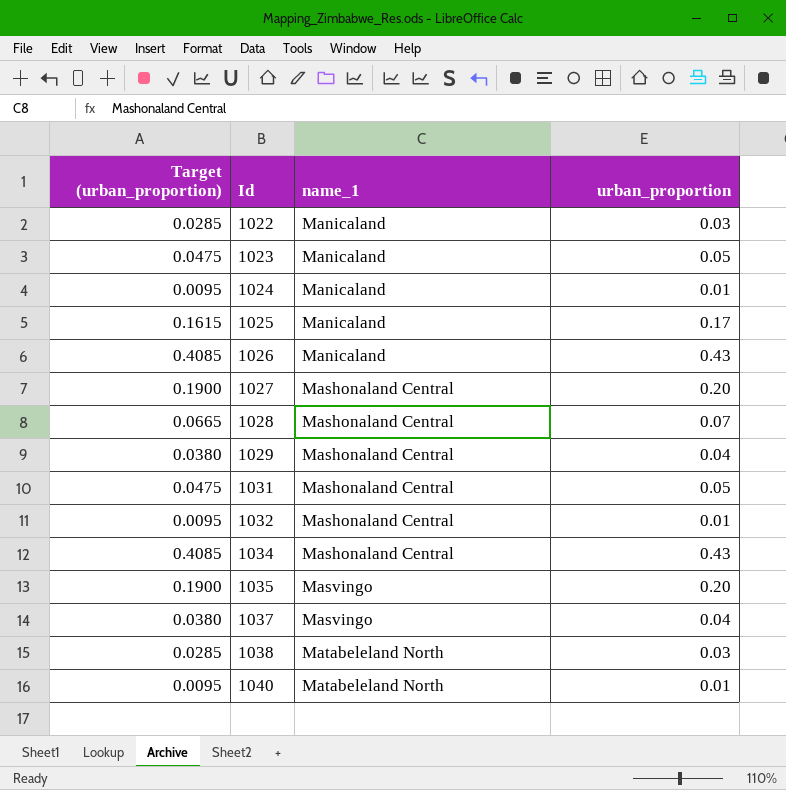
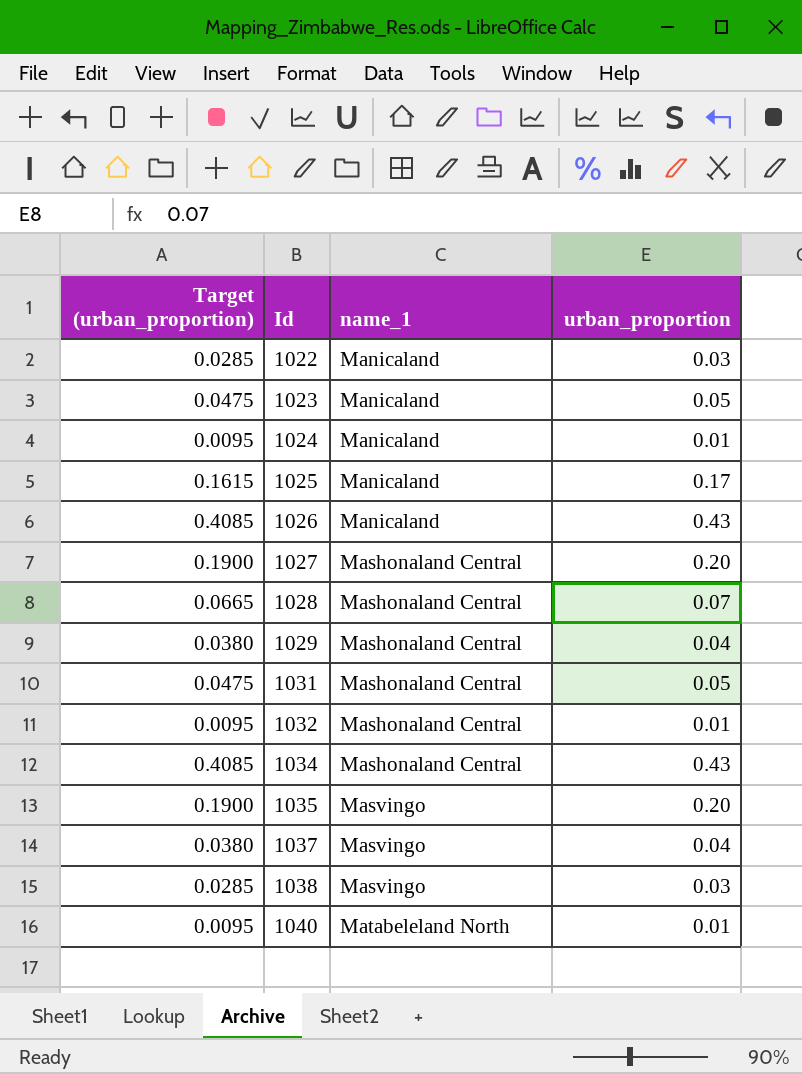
1038 | name_1: Matabeleland North -> Masvingo

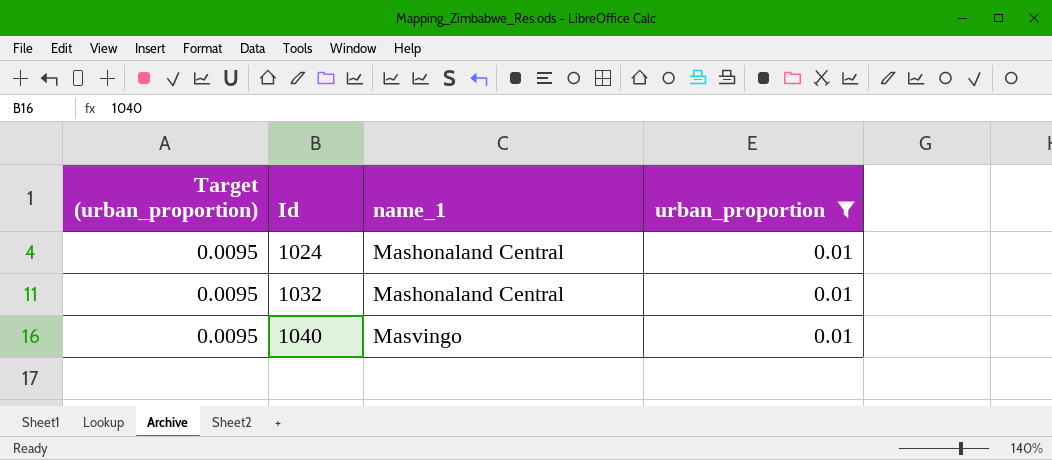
filter: none -> urban_proportion = 0.01
1024 | name_1: Manicaland -> Mashonaland Central
1040 | name_1: Matabeleland North -> Masvingo

